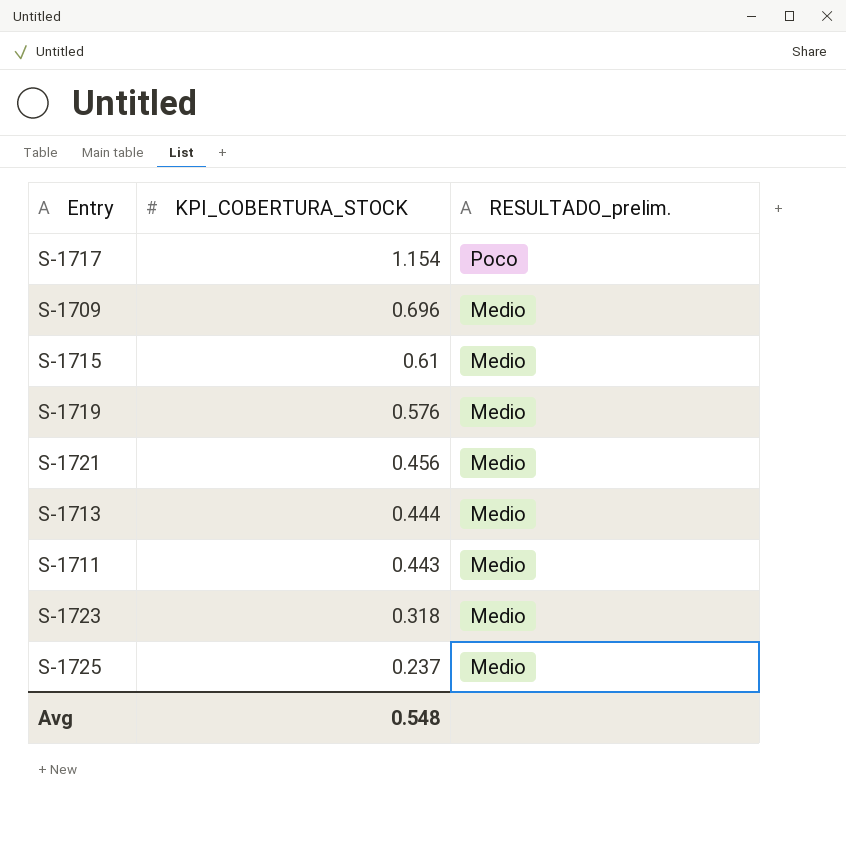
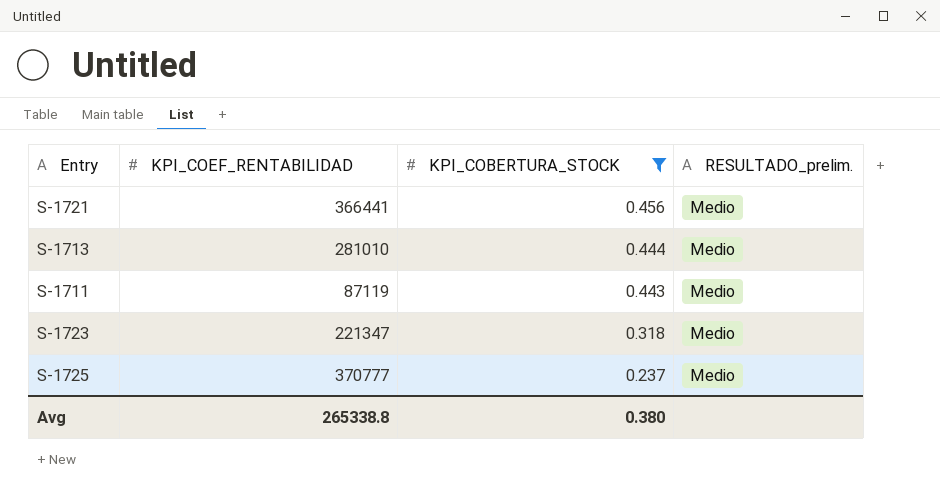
filter: none -> KPI_COBERTURA_STOCK <= 0.456
column KPI_COEF_RENTABILIDAD | position: none -> 2
Avg | KPI_COBERTURA_STOCK: 0.548 -> 0.380

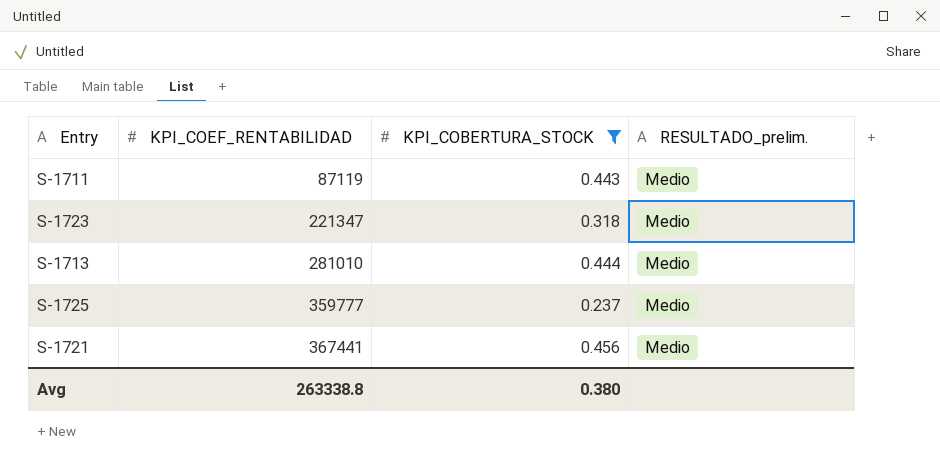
row order: KPI_COBERTURA_STOCK descending -> KPI_COEF_RENTABILIDAD ascending
S-1725 | KPI_COEF_RENTABILIDAD: 370777 -> 359777
S-1721 | KPI_COEF_RENTABILIDAD: 366441 -> 367441
Avg | KPI_COEF_RENTABILIDAD: 265338.8 -> 263338.8

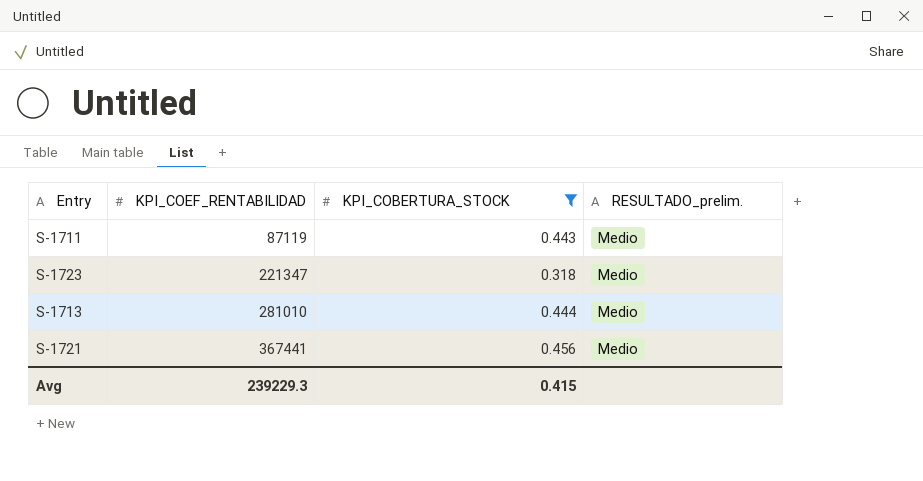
row S-1725: 359777 | 0.237 | Medio -> none
Avg | KPI_COEF_RENTABILIDAD: 263338.8 -> 239229.3
Avg | KPI_COBERTURA_STOCK: 0.380 -> 0.415

